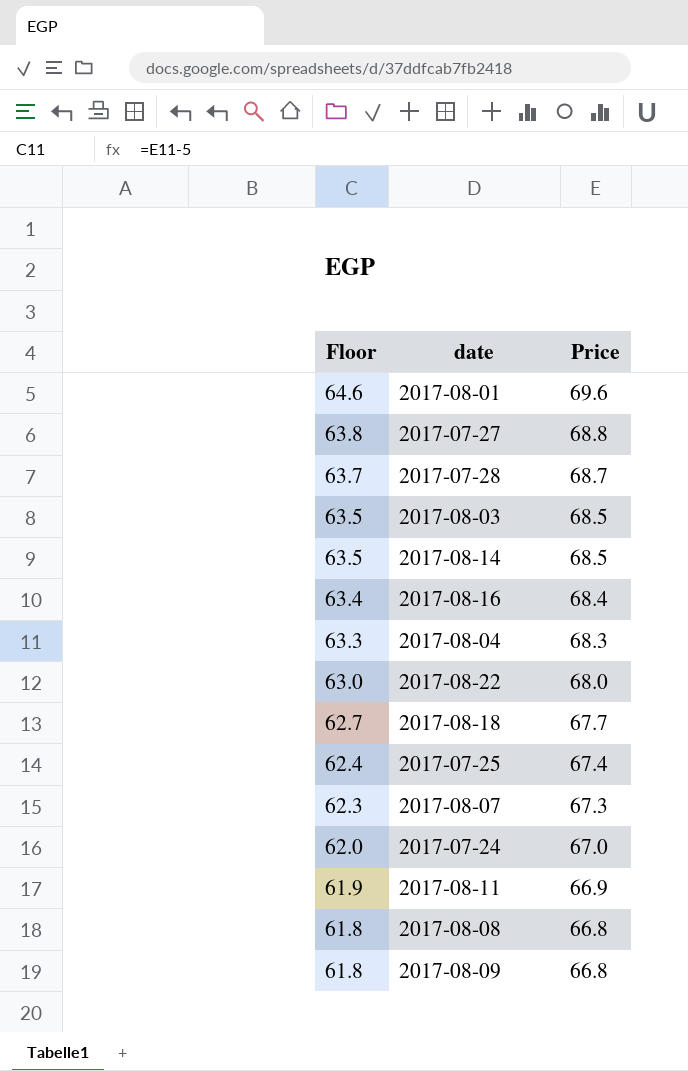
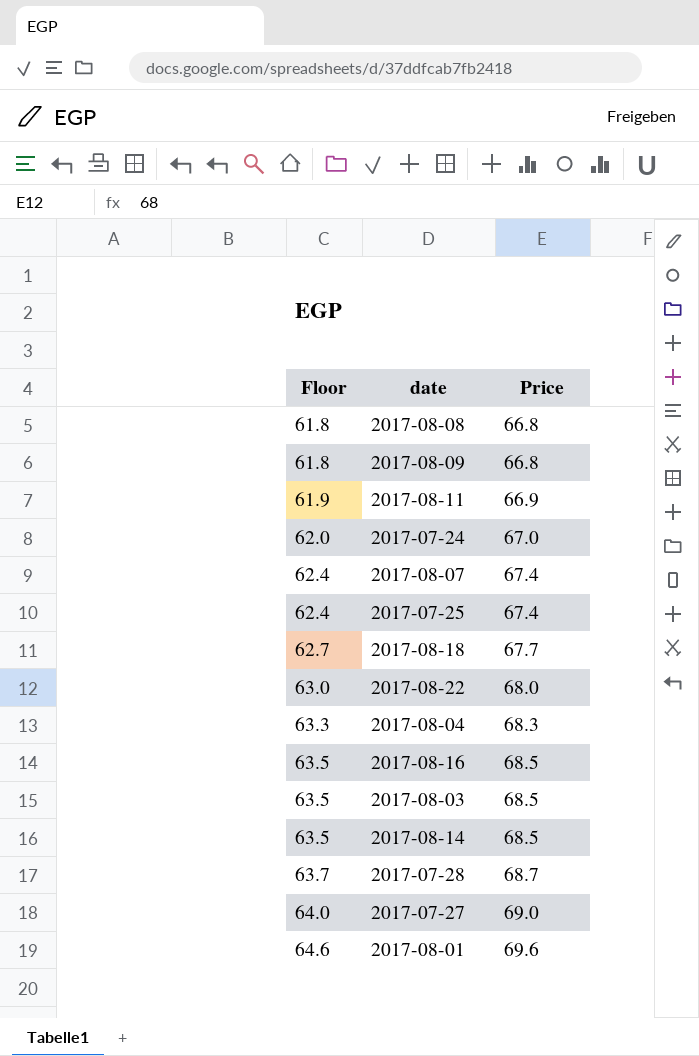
row order: Floor descending -> Floor ascending
2017-08-07 | Floor: 62.3 -> 62.4
2017-08-07 | Price: 67.3 -> 67.4
2017-08-16 | Floor: 63.4 -> 63.5
2017-08-16 | Price: 68.4 -> 68.5
2017-07-27 | Floor: 63.8 -> 64.0
2017-07-27 | Price: 68.8 -> 69.0

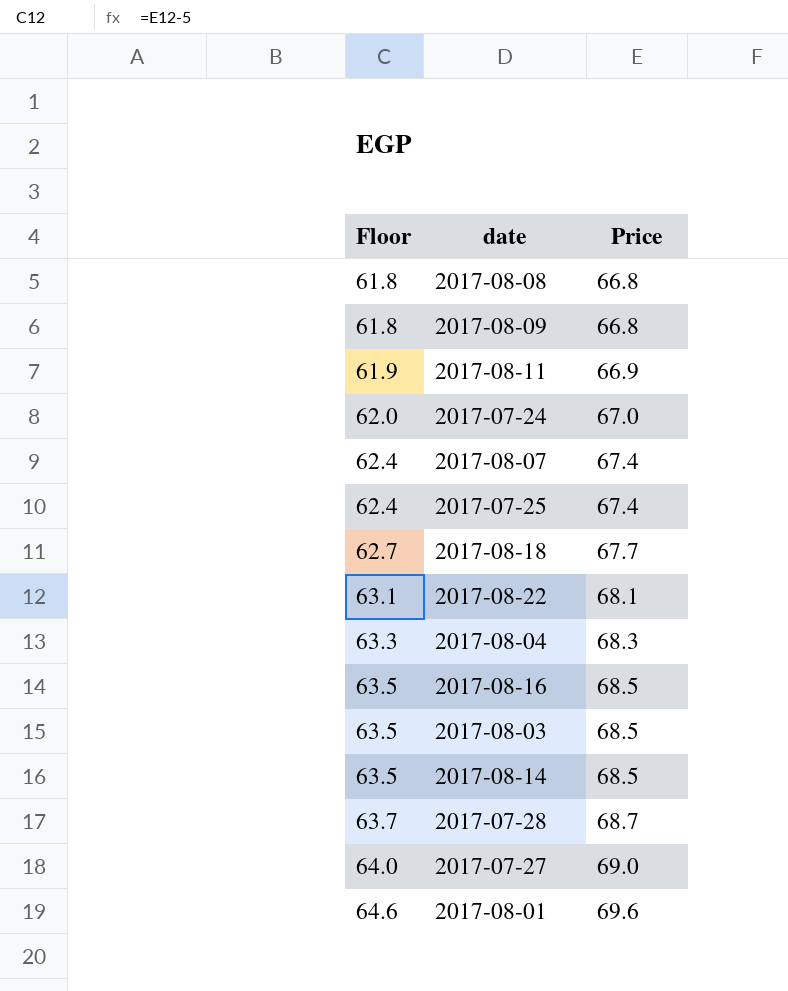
2017-08-22 | Floor: 63.0 -> 63.1
2017-08-22 | Price: 68.0 -> 68.1

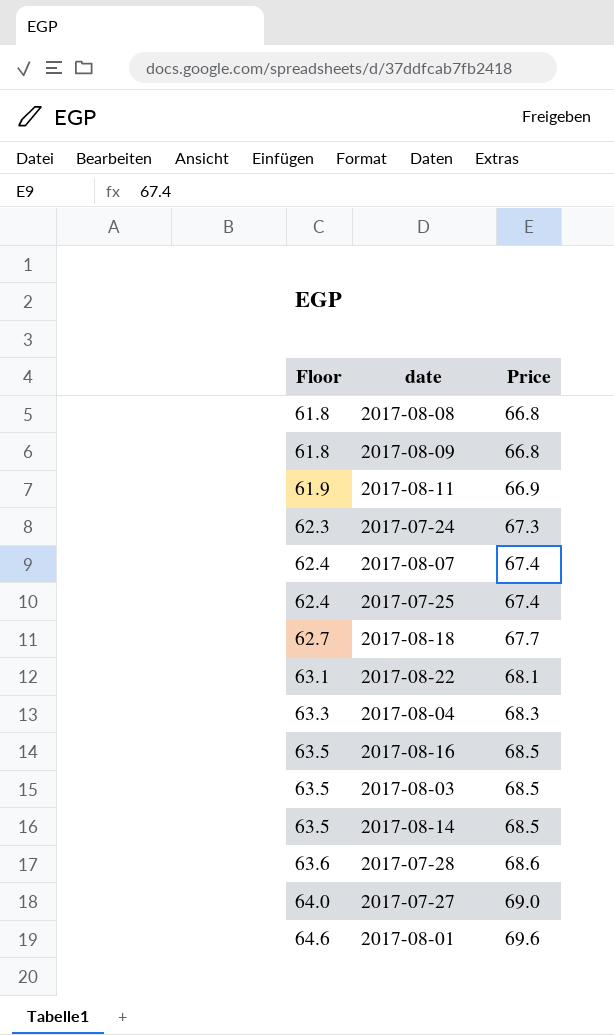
2017-07-24 | Floor: 62.0 -> 62.3
2017-07-24 | Price: 67.0 -> 67.3
2017-07-28 | Floor: 63.7 -> 63.6
2017-07-28 | Price: 68.7 -> 68.6

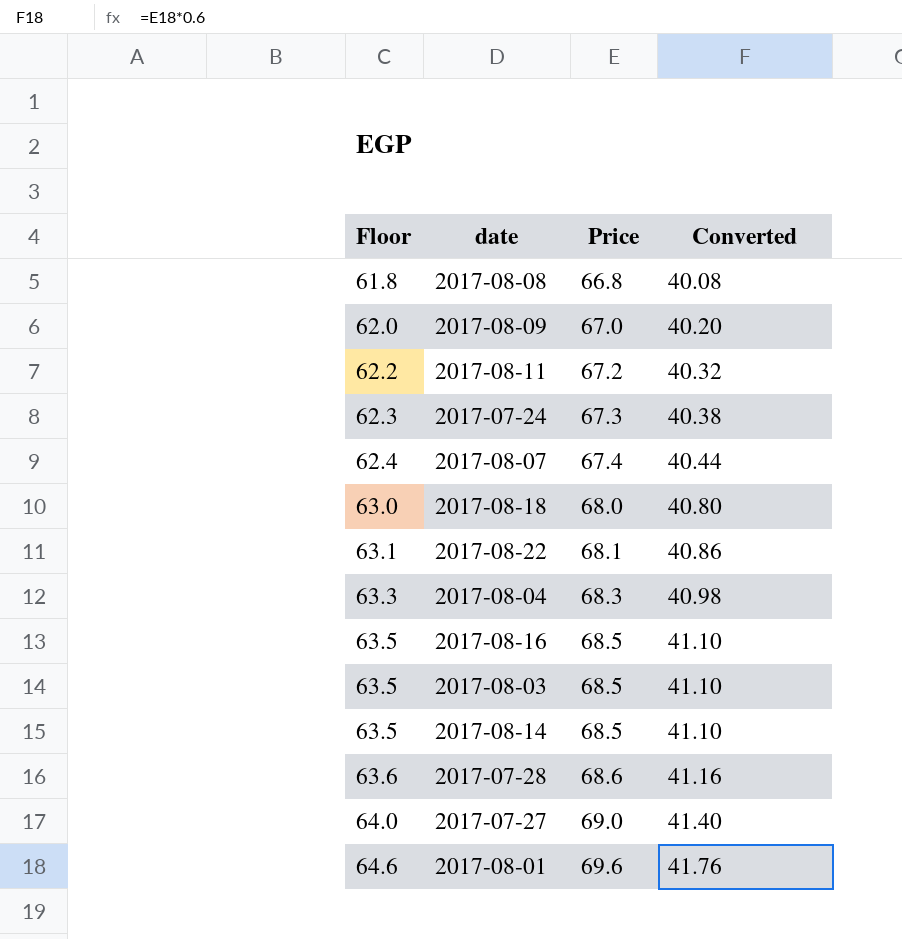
column Converted | formula: none -> [Price] * 0.6
row 2017-07-25: 62.4 | 67.4 -> none
2017-08-09 | Floor: 61.8 -> 62.0
2017-08-09 | Price: 66.8 -> 67.0
2017-08-11 | Floor: 61.9 -> 62.2
2017-08-11 | Price: 66.9 -> 67.2
2017-08-18 | Floor: 62.7 -> 63.0
2017-08-18 | Price: 67.7 -> 68.0

